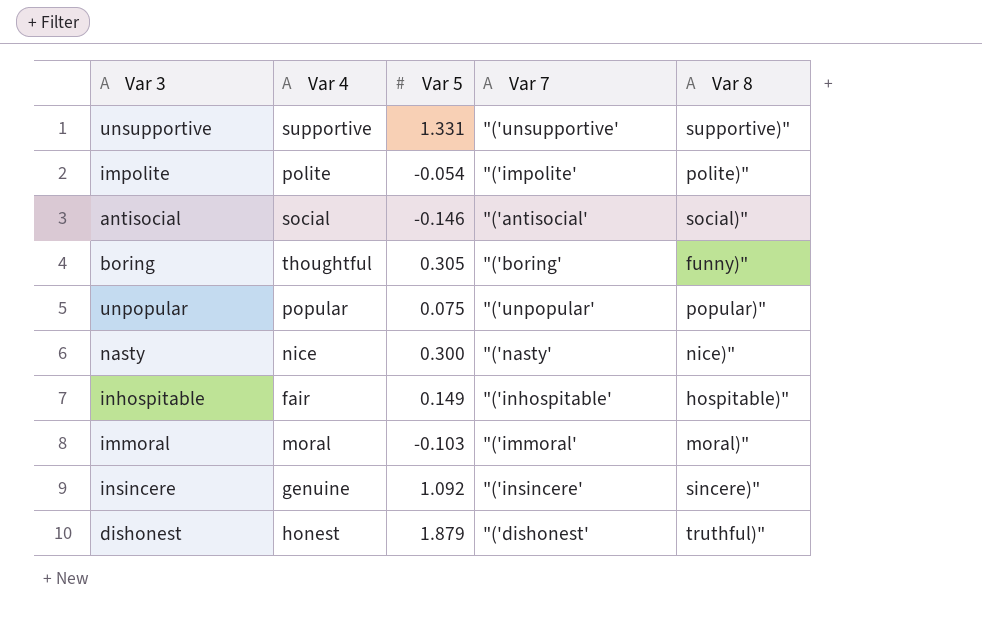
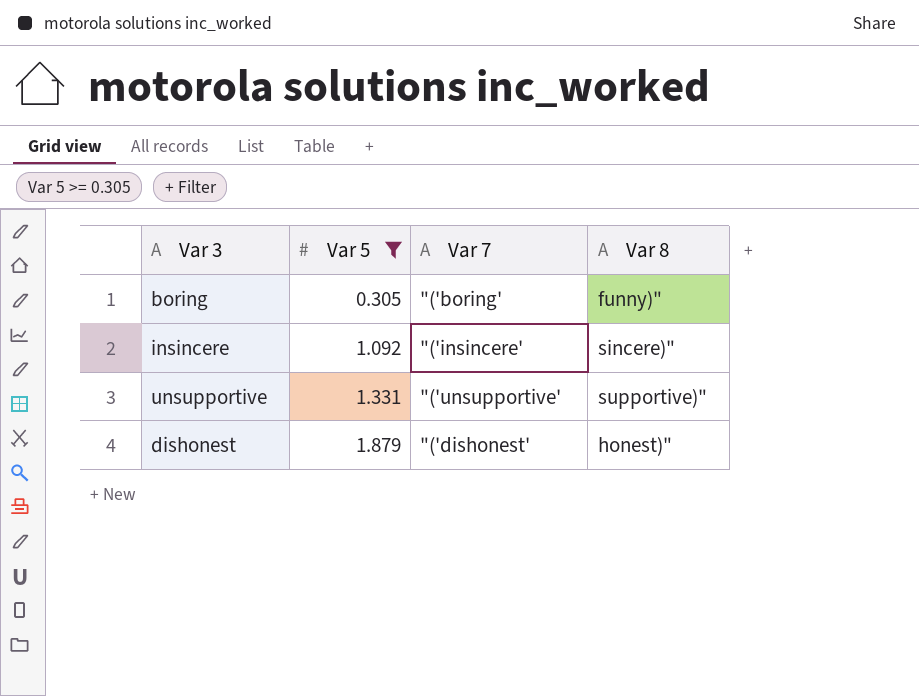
filter: none -> Var 5 >= 0.305
row order: none -> Var 5 ascending
column Var 4 | position: 2 -> none
dishonest | Var 8: truthful)" -> honest)"

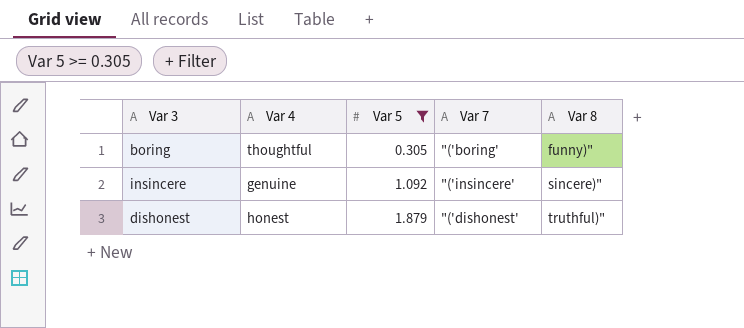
column Var 4 | position: none -> 2
row unsupportive: 1.331 | "('unsupportive' | supportive)" -> none
dishonest | Var 8: honest)" -> truthful)"

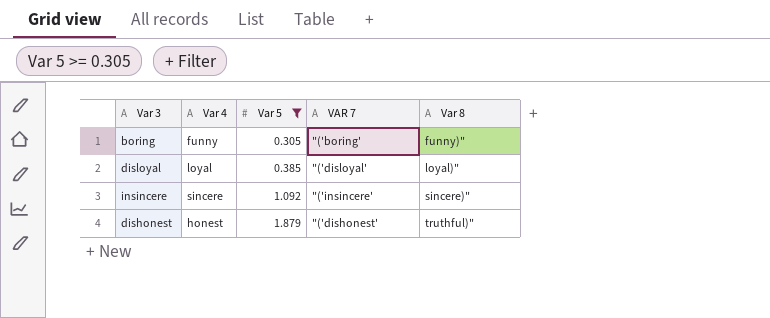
column name: Var 7 -> VAR 7
boring | Var 4: thoughtful -> funny
row disloyal: none -> loyal | 0.385 | "('disloyal' | loyal)"
insincere | Var 4: genuine -> sincere

